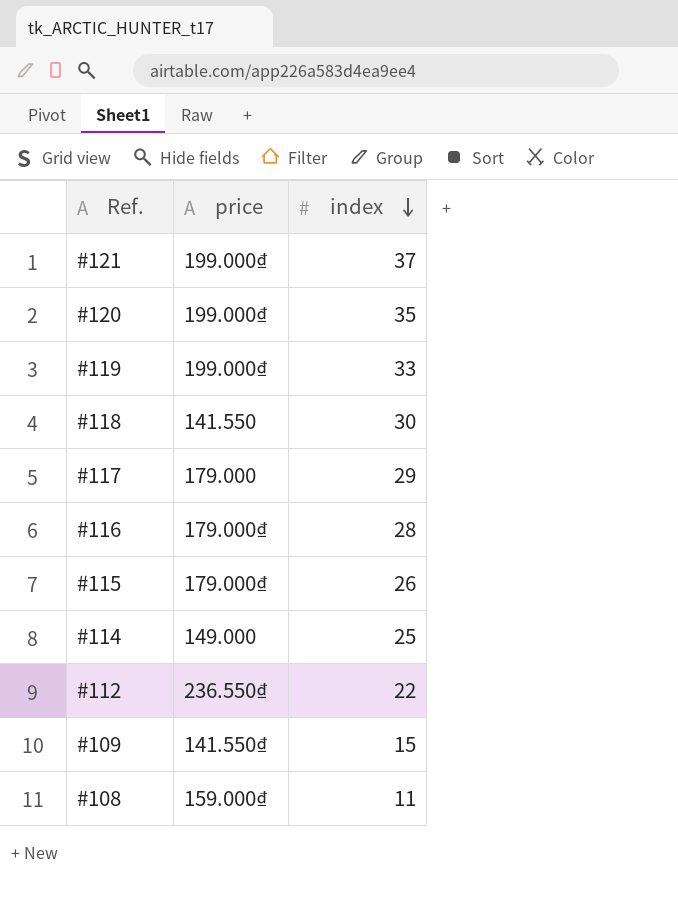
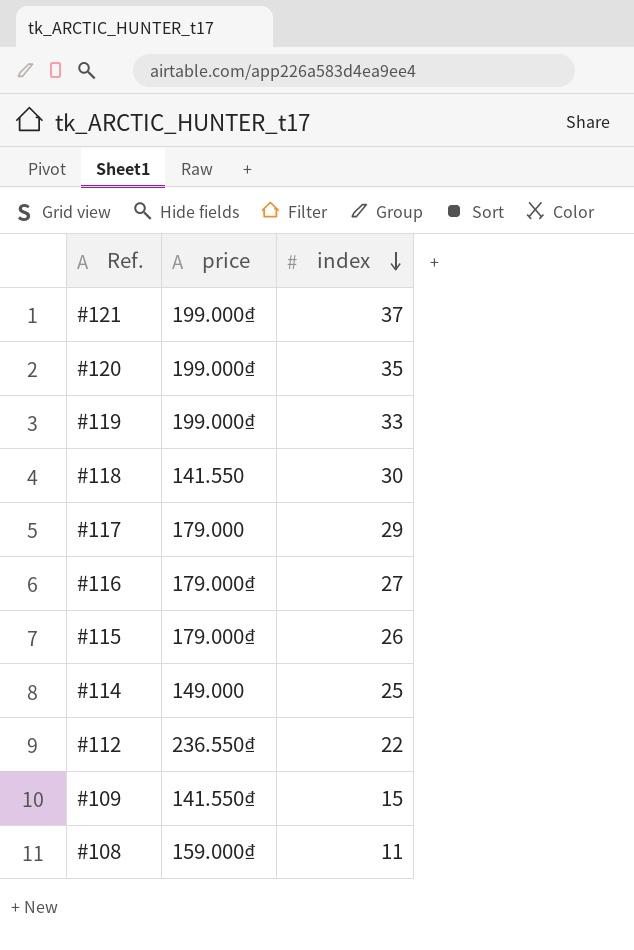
#116 | index: 28 -> 27

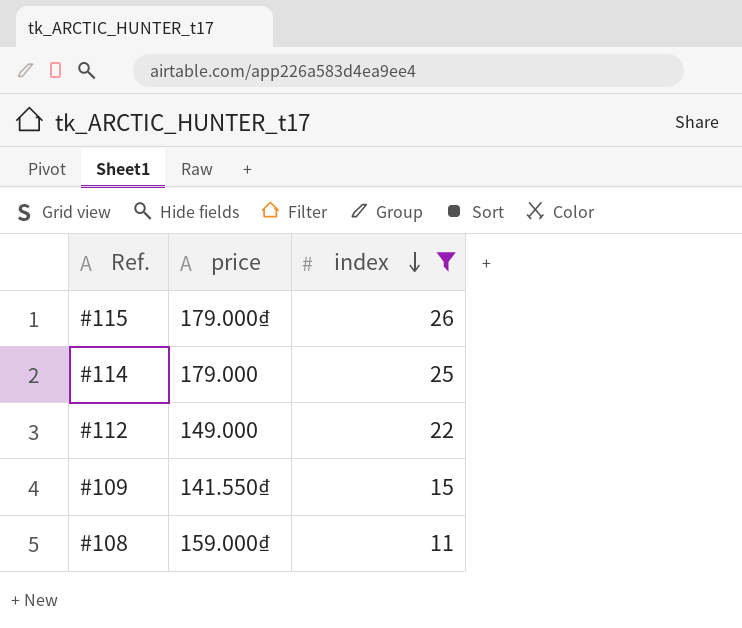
filter: none -> index <= 26
#114 | price: 149.000 -> 179.000
#112 | price: 236.550₫ -> 149.000

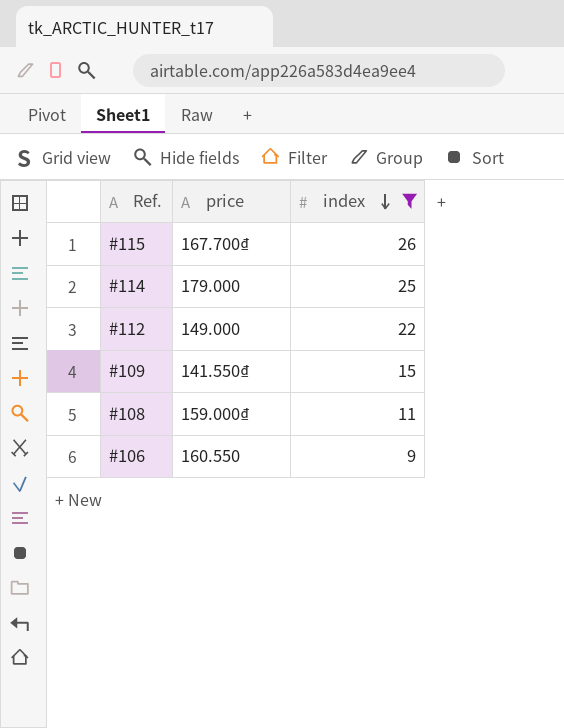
#115 | price: 179.000₫ -> 167.700₫
row #106: none -> 160.550 | 9

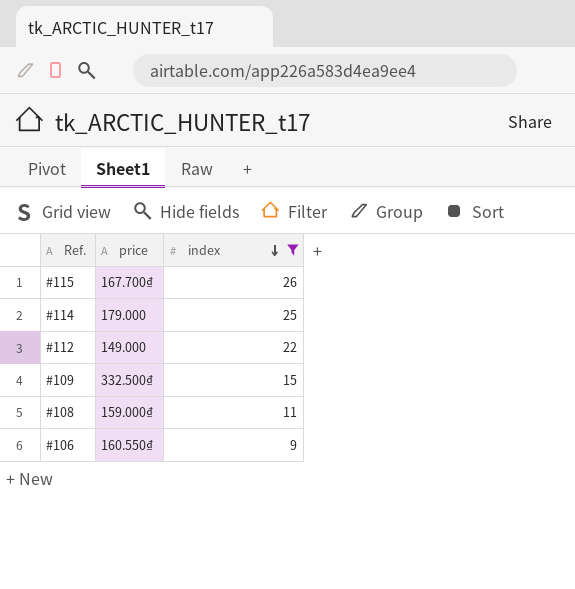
#109 | price: 141.550₫ -> 332.500₫
#106 | price: 160.550 -> 160.550₫

